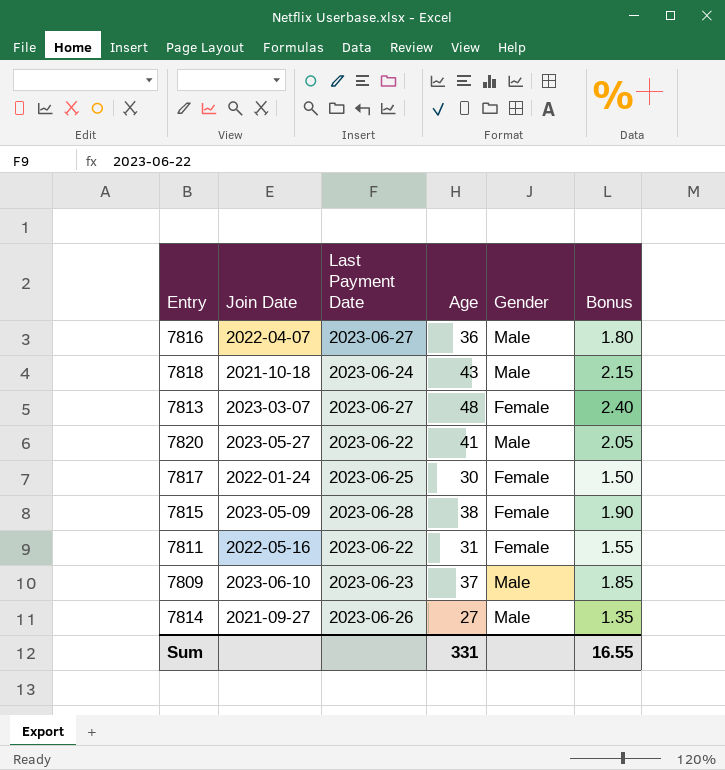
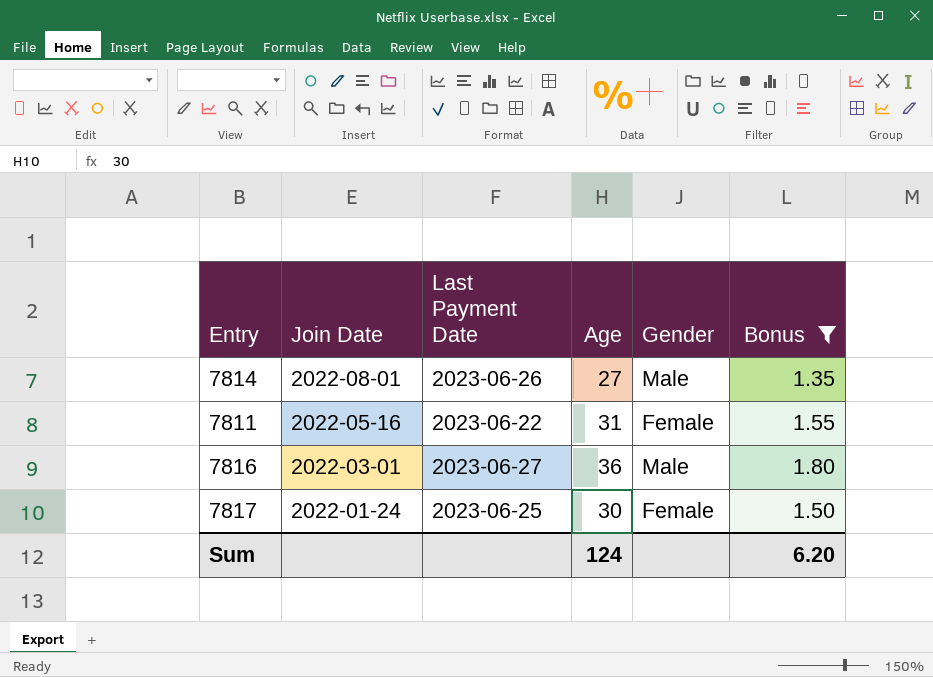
filter: none -> Bonus <= 1.80
row order: none -> Join Date descending
7814 | Join Date: 2021-09-27 -> 2022-08-01
7816 | Join Date: 2022-04-07 -> 2022-03-01
Sum | Age: 331 -> 124
Sum | Bonus: 16.55 -> 6.20

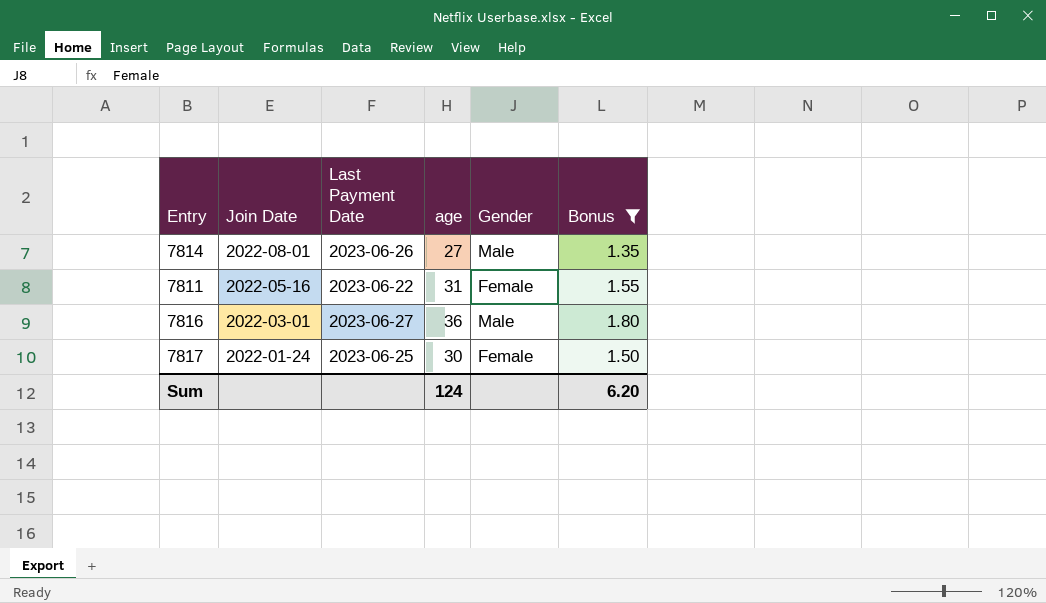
column name: Age -> age

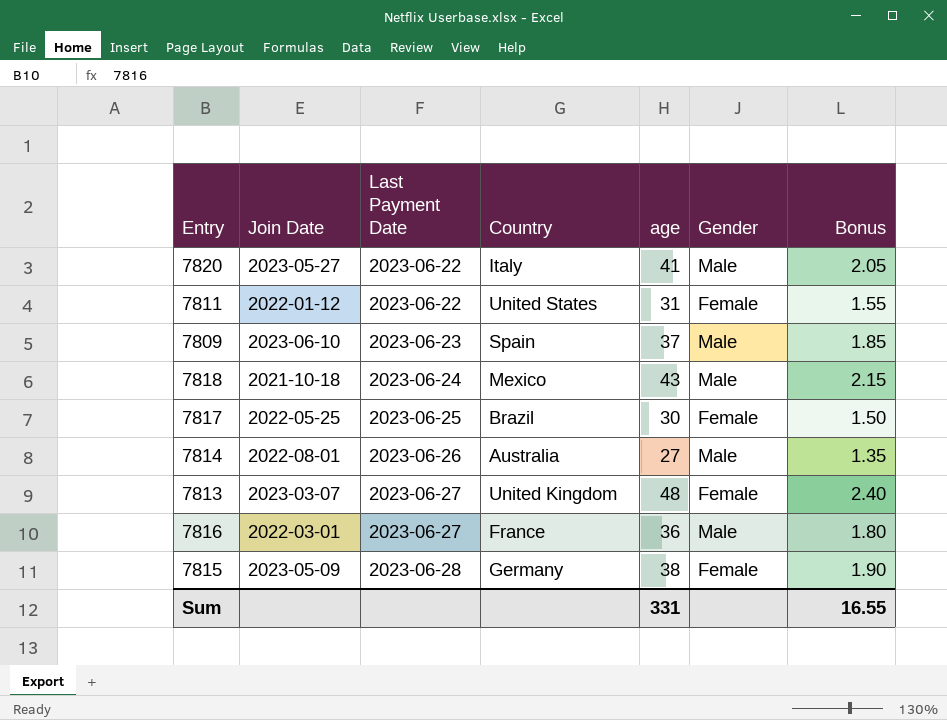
filter: Bonus <= 1.80 -> none
row order: Join Date descending -> Last Payment Date ascending
column Country | position: none -> 4
7811 | Join Date: 2022-05-16 -> 2022-01-12
7817 | Join Date: 2022-01-24 -> 2022-05-25
Sum | age: 124 -> 331
Sum | Bonus: 6.20 -> 16.55

